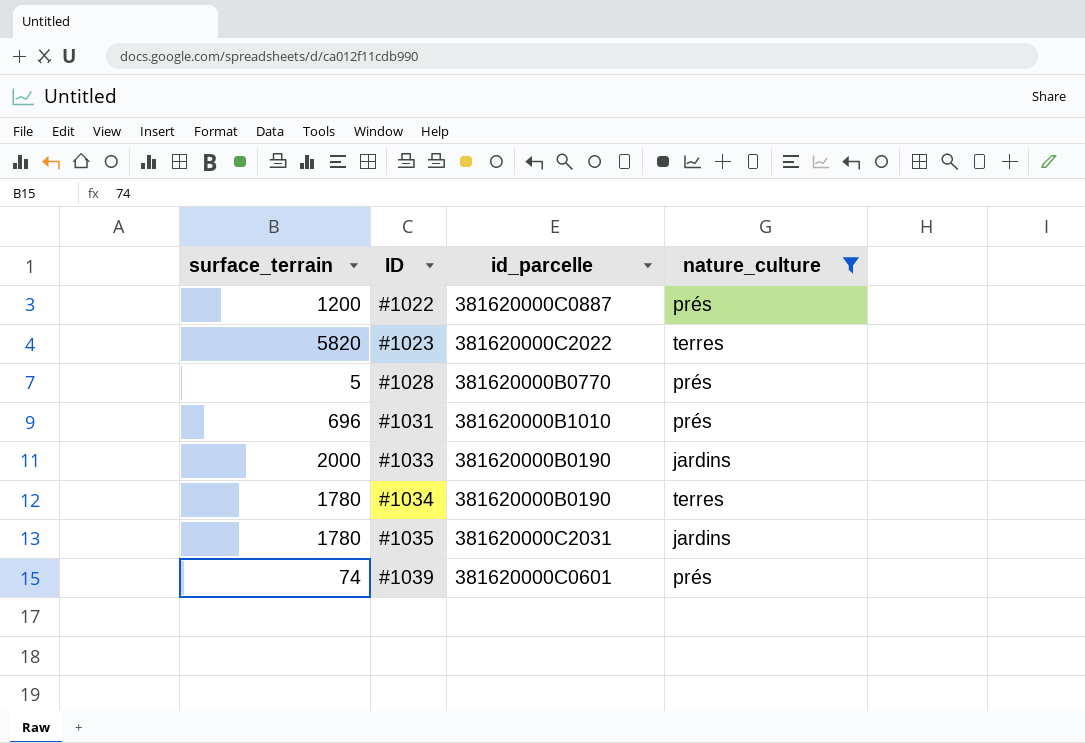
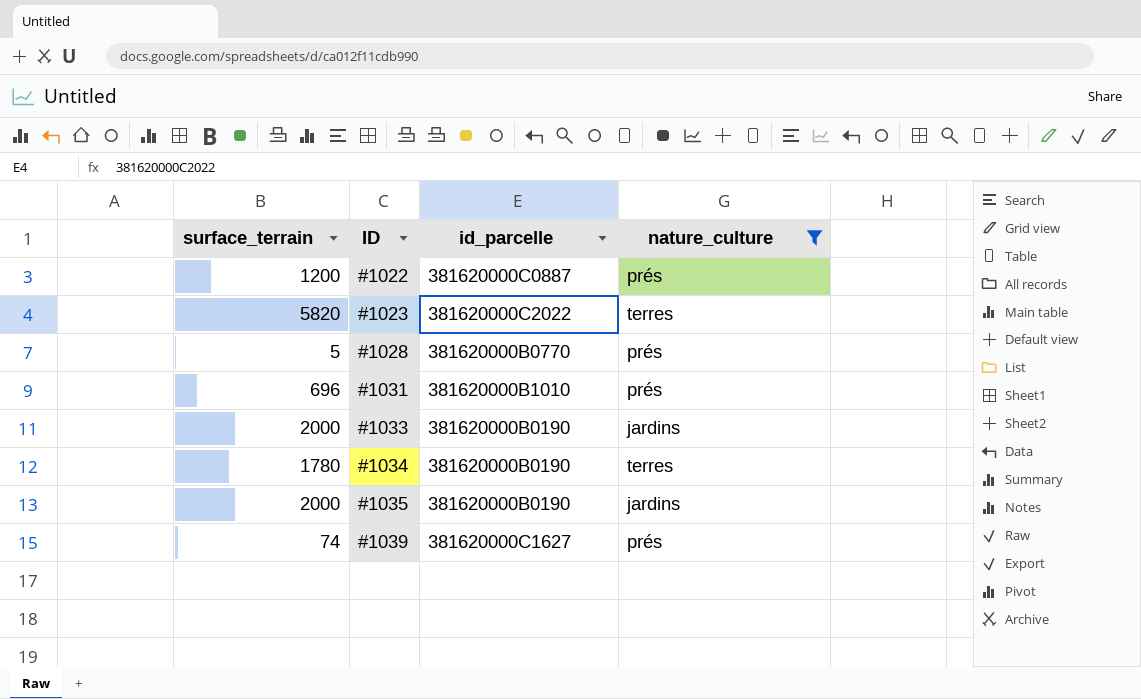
#1035 | surface_terrain: 1780 -> 2000
#1035 | id_parcelle: 381620000C2031 -> 381620000B0190
#1039 | id_parcelle: 381620000C0601 -> 381620000C1627

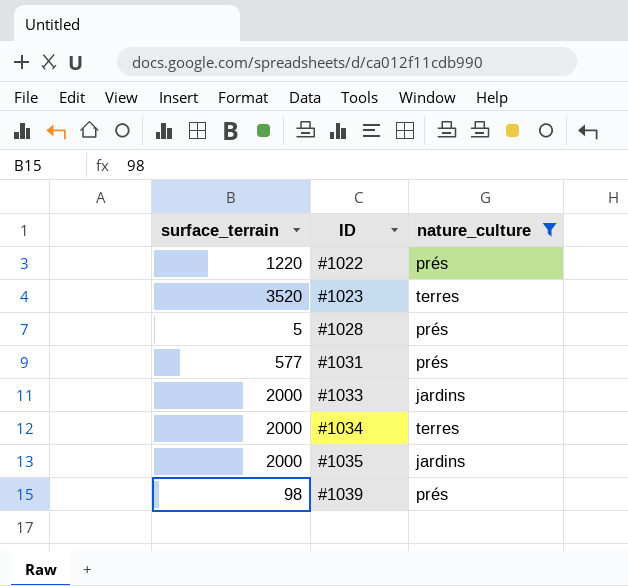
column id_parcelle | position: 3 -> none
#1022 | surface_terrain: 1200 -> 1220
#1023 | surface_terrain: 5820 -> 3520
#1031 | surface_terrain: 696 -> 577
#1034 | surface_terrain: 1780 -> 2000
#1039 | surface_terrain: 74 -> 98

